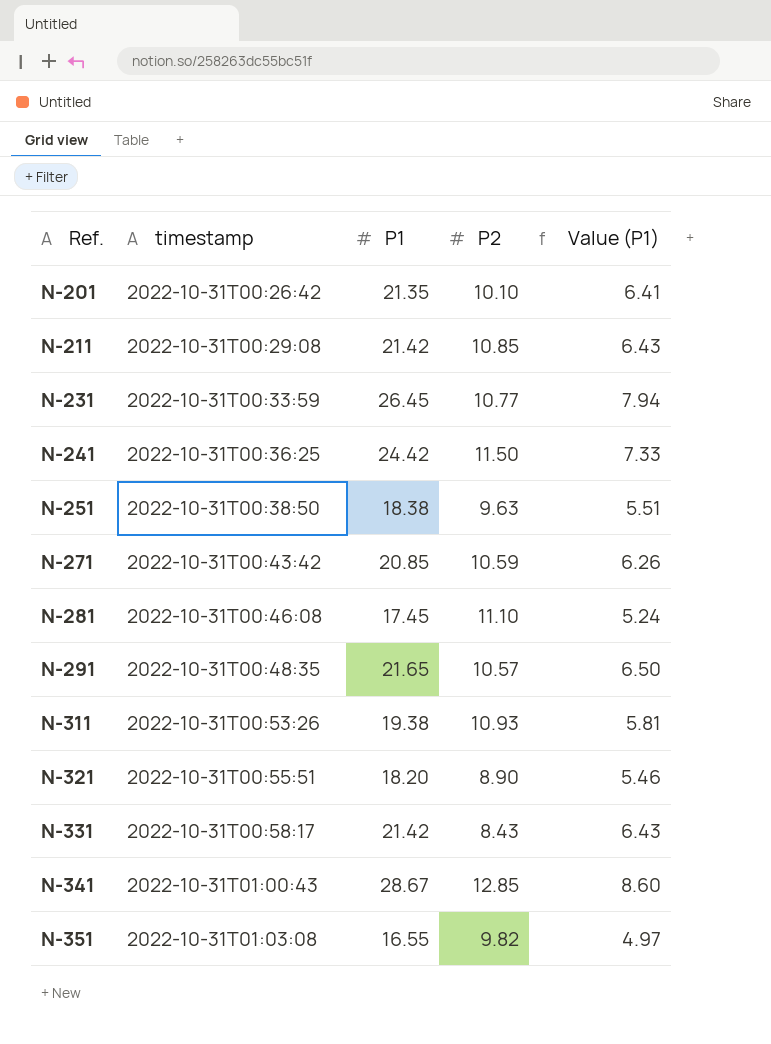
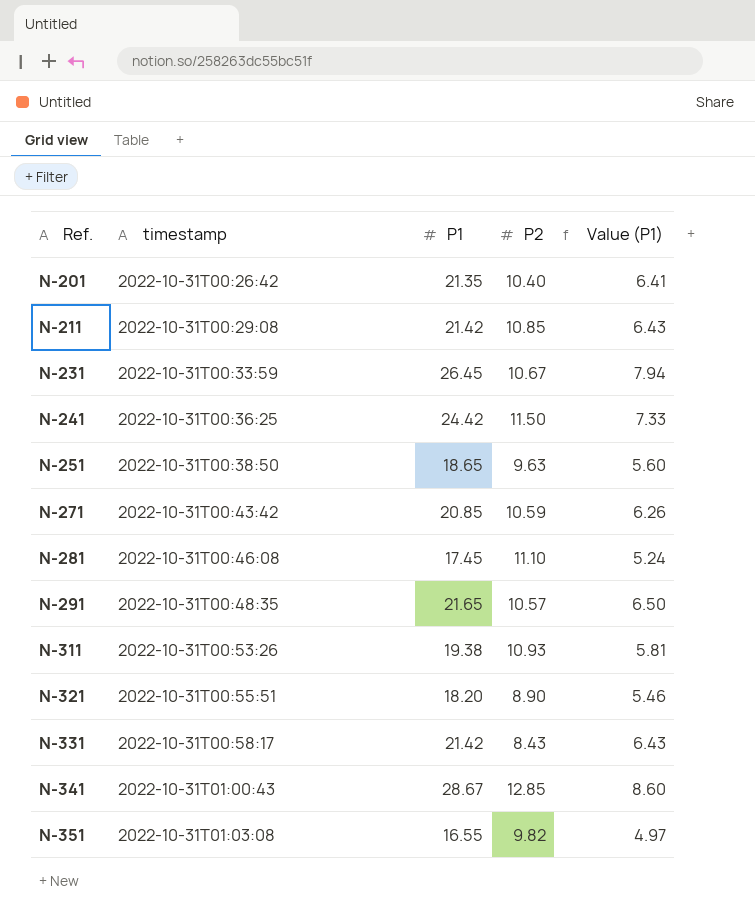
N-201 | P2: 10.10 -> 10.40
N-231 | P2: 10.77 -> 10.67
N-251 | P1: 18.38 -> 18.65
N-251 | Value (P1): 5.51 -> 5.60

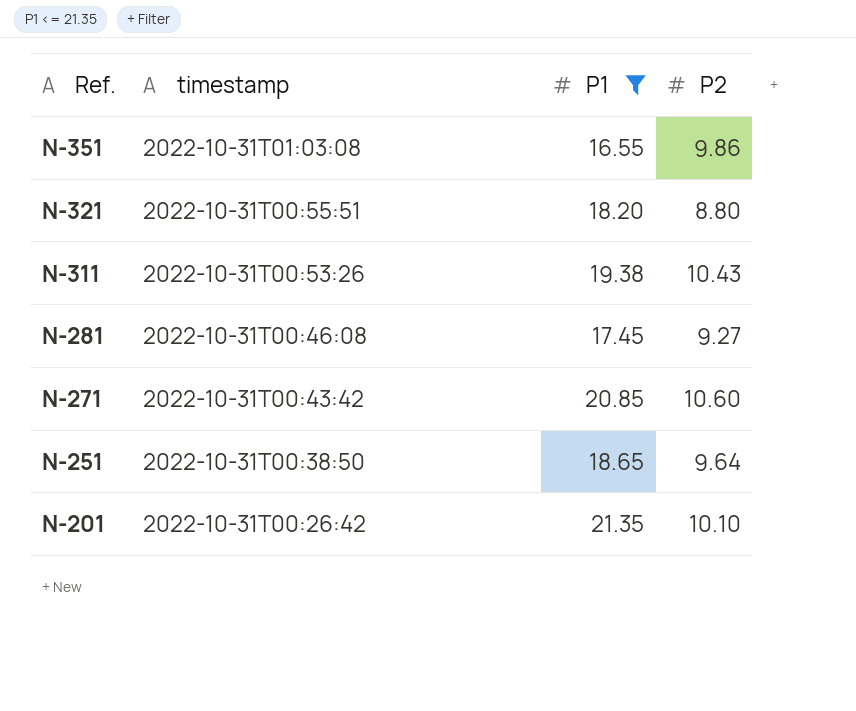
filter: none -> P1 <= 21.35
row order: Ref. ascending -> Ref. descending
column Value (P1) | formula: [P1] * 0.3 -> none
N-351 | P2: 9.82 -> 9.86
N-321 | P2: 8.90 -> 8.80
N-311 | P2: 10.93 -> 10.43
N-281 | P2: 11.10 -> 9.27
N-271 | P2: 10.59 -> 10.60
N-251 | P2: 9.63 -> 9.64
N-201 | P2: 10.40 -> 10.10

